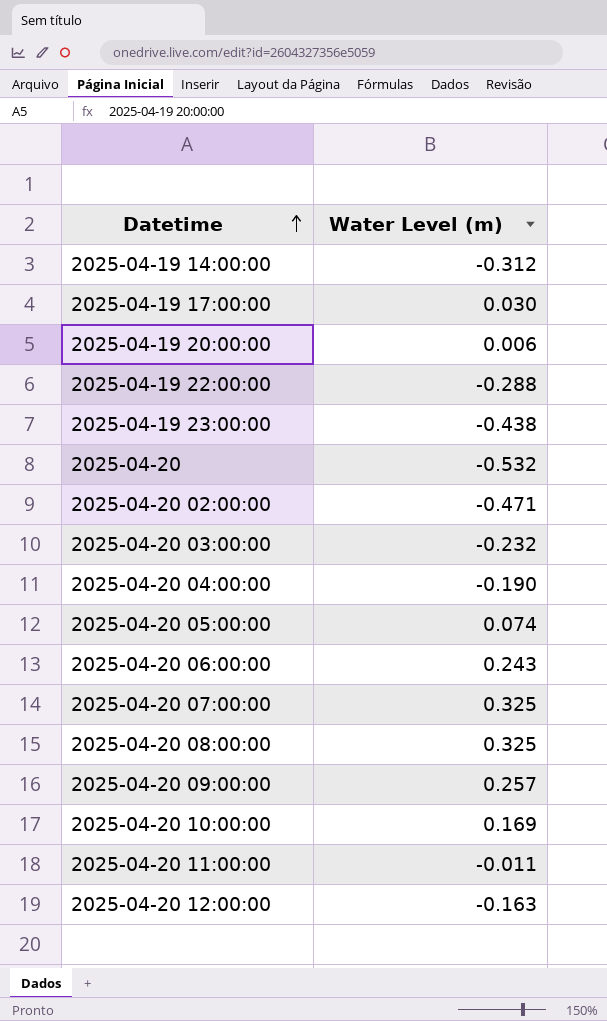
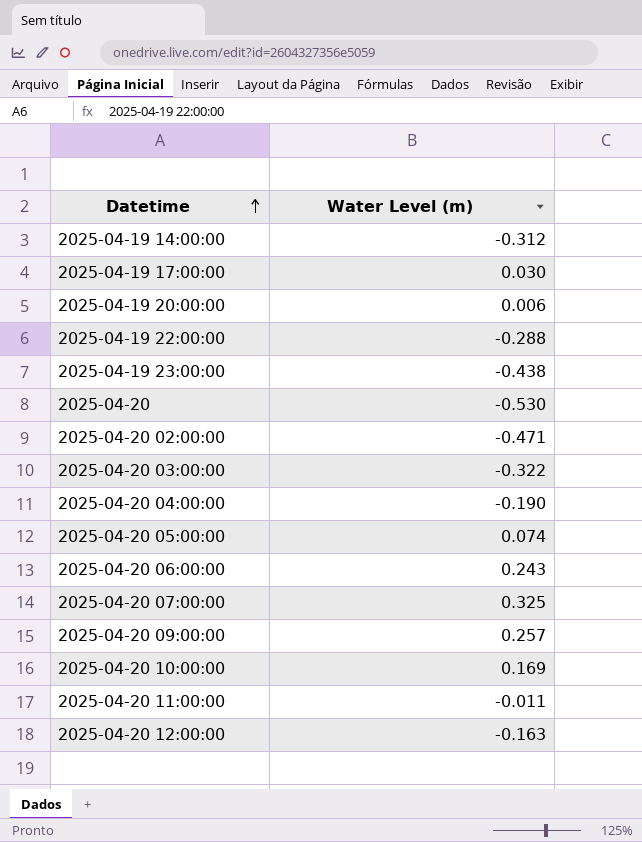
row 2025-04-20 08:00:00: 0.325 -> none
2025-04-20 | Water Level (m): -0.532 -> -0.530
2025-04-20 03:00:00 | Water Level (m): -0.232 -> -0.322

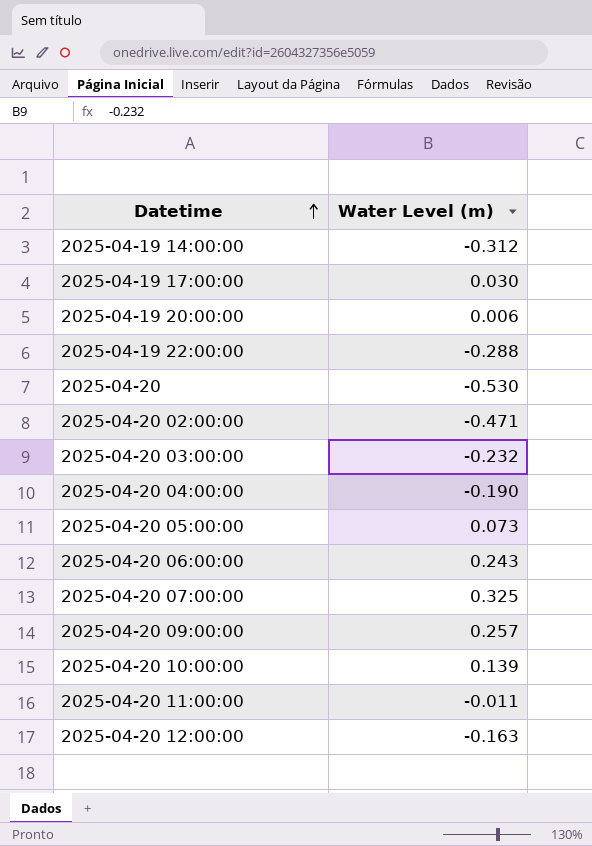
row 2025-04-19 23:00:00: -0.438 -> none
2025-04-20 03:00:00 | Water Level (m): -0.322 -> -0.232
2025-04-20 05:00:00 | Water Level (m): 0.074 -> 0.073
2025-04-20 10:00:00 | Water Level (m): 0.169 -> 0.139

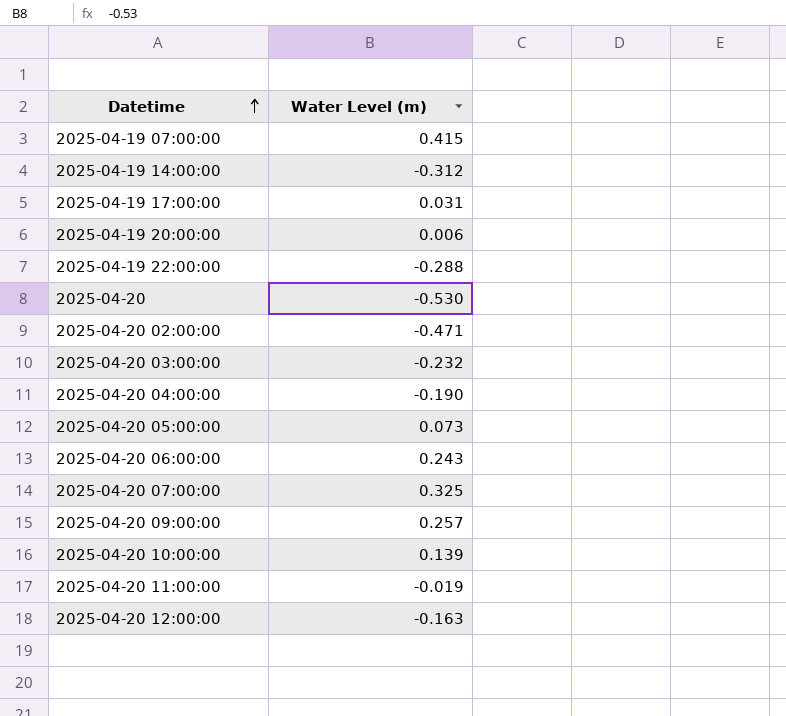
row 2025-04-19 07:00:00: none -> 0.415
2025-04-19 17:00:00 | Water Level (m): 0.030 -> 0.031
2025-04-20 11:00:00 | Water Level (m): -0.011 -> -0.019

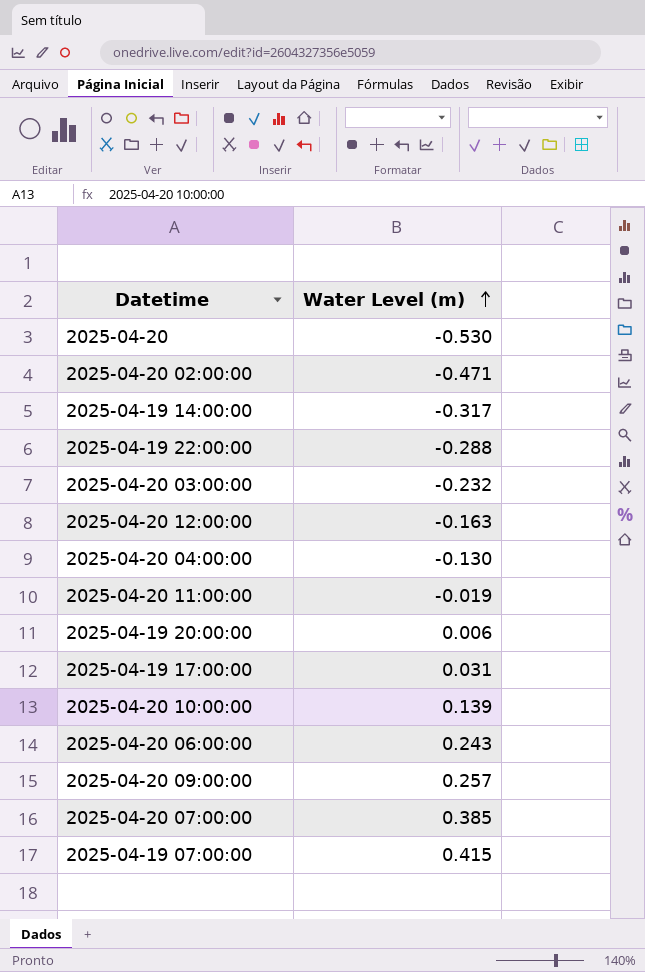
row order: Datetime ascending -> Water Level (m) ascending
row 2025-04-20 05:00:00: 0.073 -> none
2025-04-19 14:00:00 | Water Level (m): -0.312 -> -0.317
2025-04-20 04:00:00 | Water Level (m): -0.190 -> -0.130
2025-04-20 07:00:00 | Water Level (m): 0.325 -> 0.385

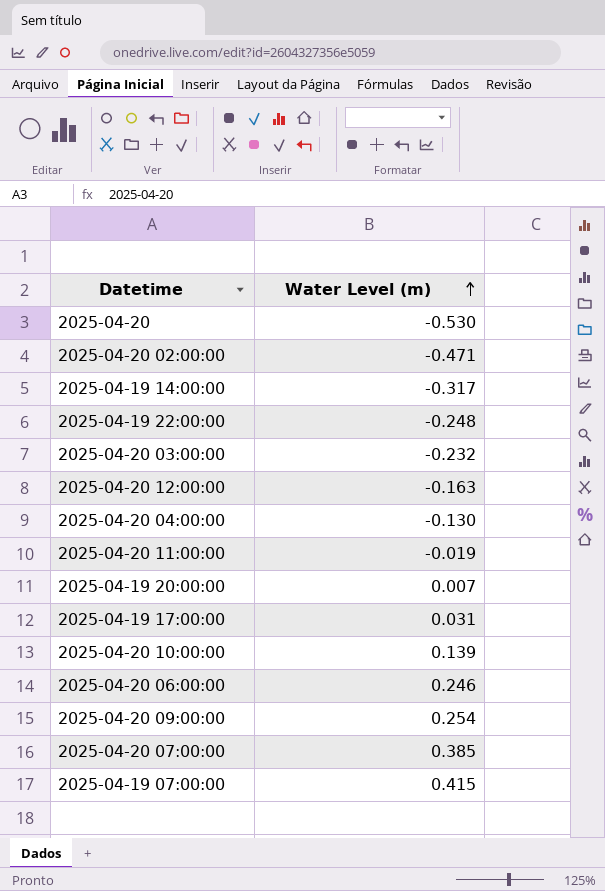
2025-04-19 22:00:00 | Water Level (m): -0.288 -> -0.248
2025-04-19 20:00:00 | Water Level (m): 0.006 -> 0.007
2025-04-20 06:00:00 | Water Level (m): 0.243 -> 0.246
2025-04-20 09:00:00 | Water Level (m): 0.257 -> 0.254

